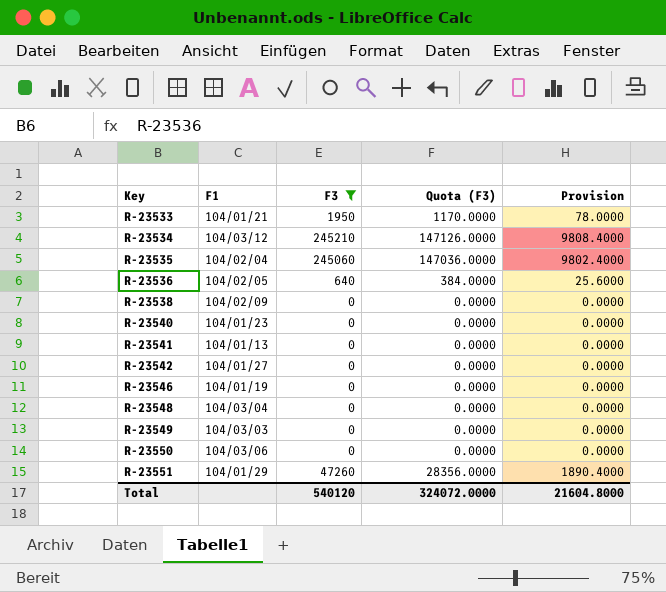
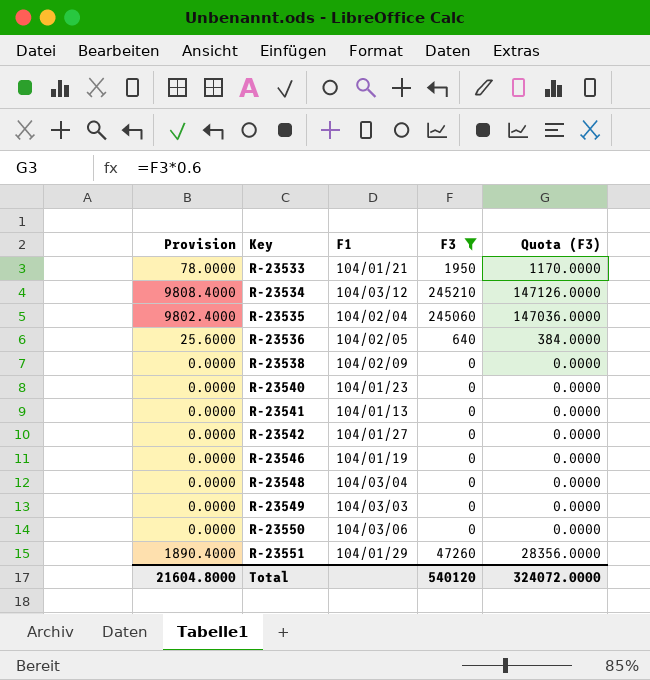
column Provision | position: 5 -> 1

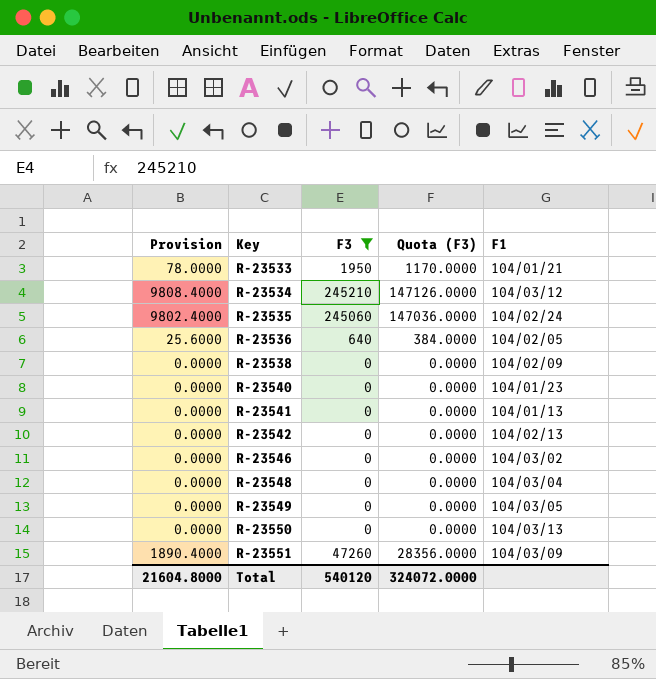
column F1 | position: 3 -> 5
R-23535 | F1: 104/02/04 -> 104/02/24
R-23542 | F1: 104/01/27 -> 104/02/13
R-23546 | F1: 104/01/19 -> 104/03/02
R-23549 | F1: 104/03/03 -> 104/03/05
R-23550 | F1: 104/03/06 -> 104/03/13
R-23551 | F1: 104/01/29 -> 104/03/09

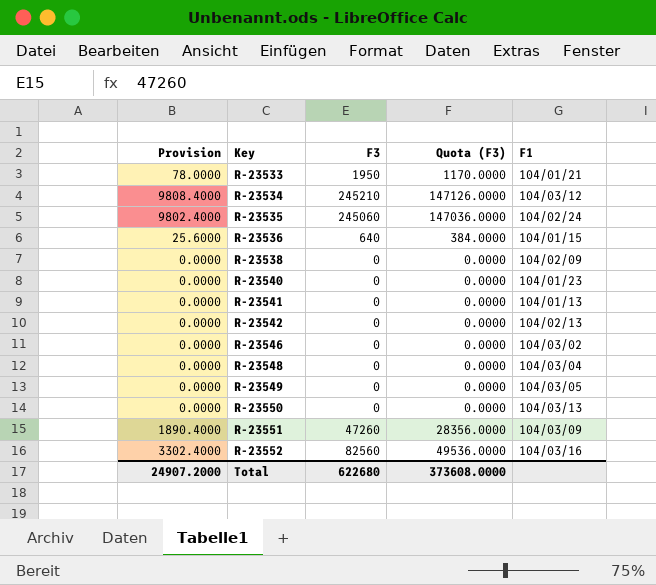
filter: F3 != 82560 -> none
R-23536 | F1: 104/02/05 -> 104/01/15
Total | Provision: 21604.8000 -> 24907.2000
Total | F3: 540120 -> 622680
Total | Quota (F3): 324072.0000 -> 373608.0000

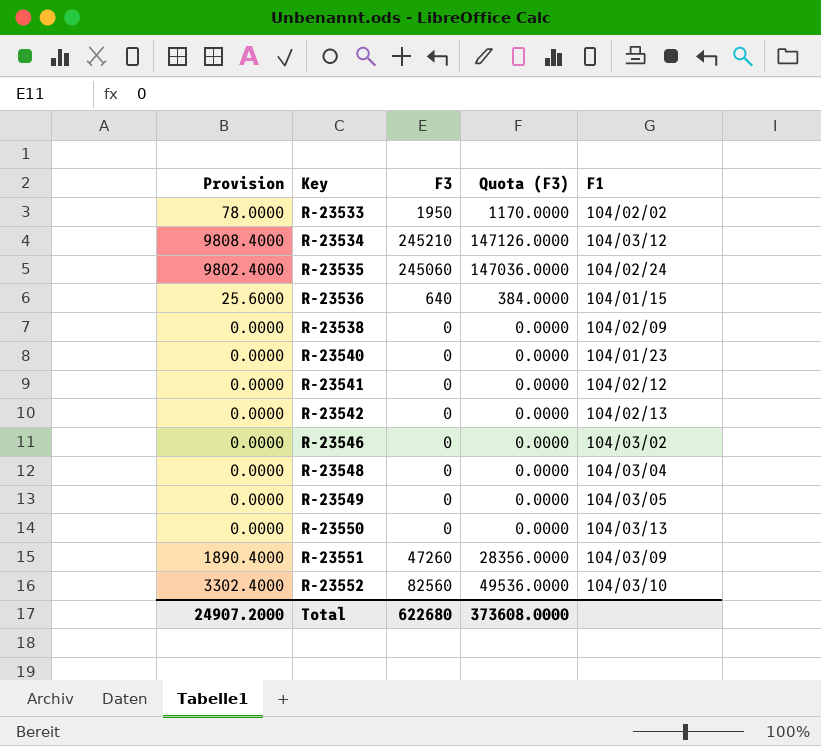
R-23533 | F1: 104/01/21 -> 104/02/02
R-23541 | F1: 104/01/13 -> 104/02/12
R-23552 | F1: 104/03/16 -> 104/03/10

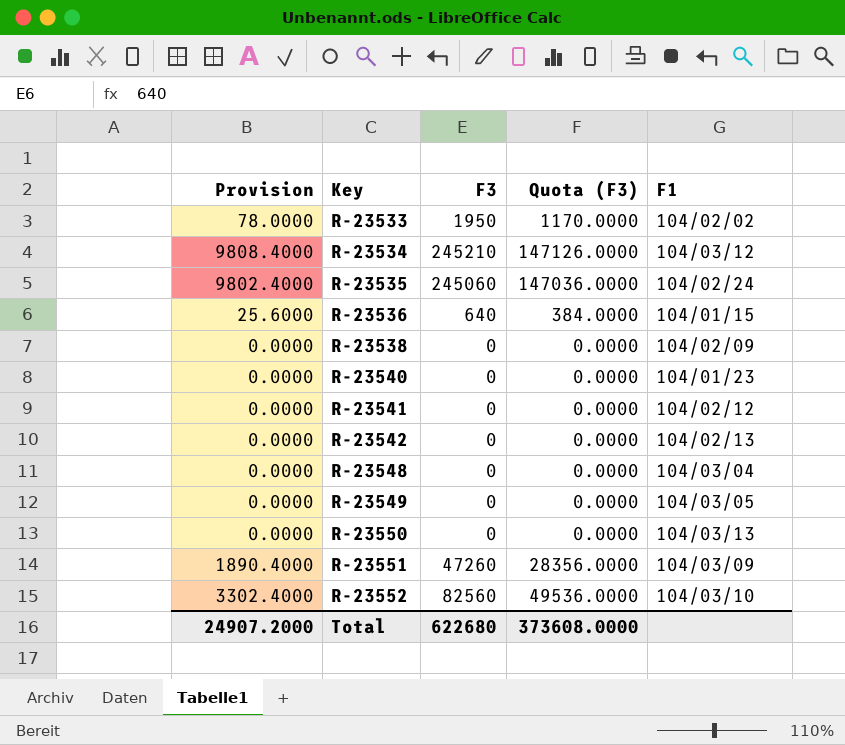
row R-23546: 0.0000 | 0 | 0.0000 | 104/03/02 -> none

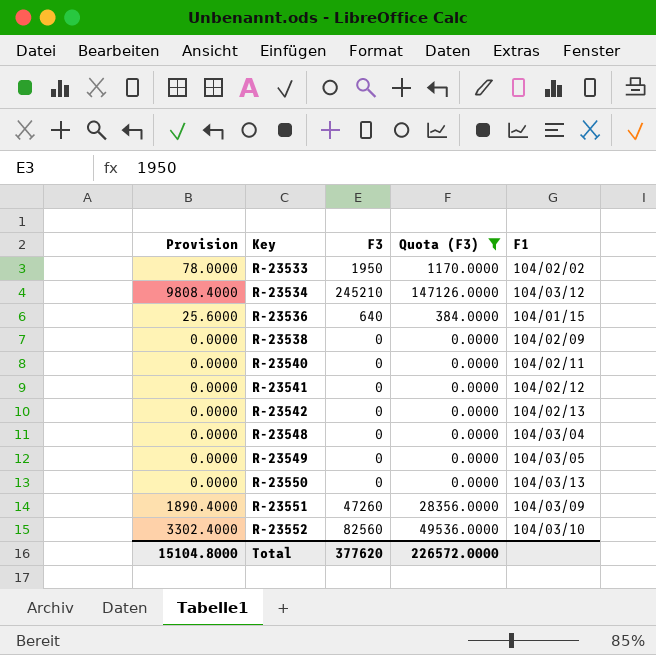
filter: none -> Quota (F3) != 147036.0000
R-23540 | F1: 104/01/23 -> 104/02/11
Total | Provision: 24907.2000 -> 15104.8000
Total | F3: 622680 -> 377620
Total | Quota (F3): 373608.0000 -> 226572.0000

